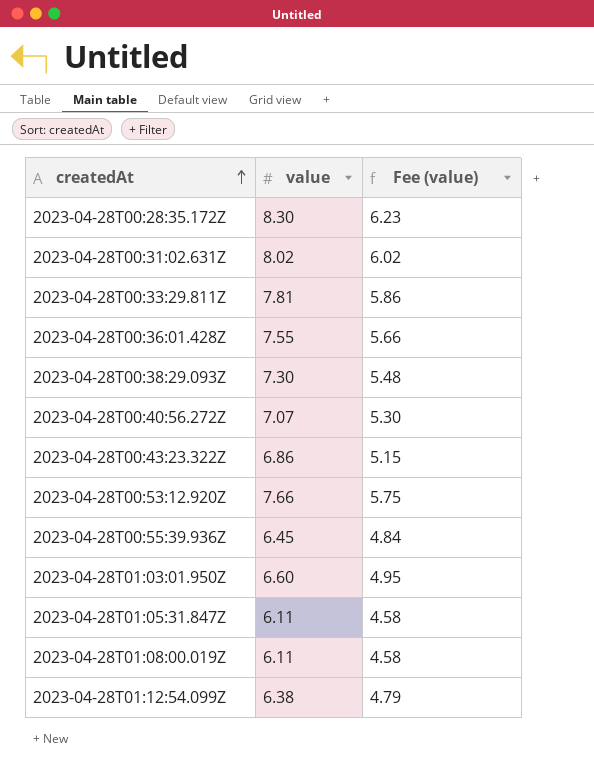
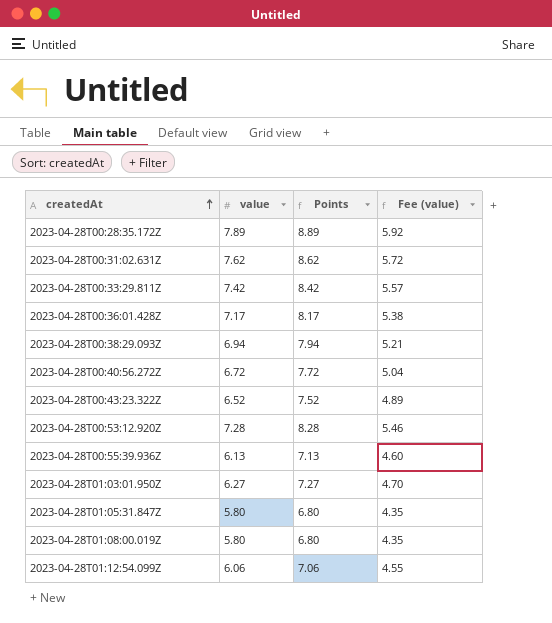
column Points | formula: none -> [value] + 1
2023-04-28T00:28:35.172Z | value: 8.30 -> 7.89
2023-04-28T00:28:35.172Z | Fee (value): 6.23 -> 5.92
2023-04-28T00:31:02.631Z | value: 8.02 -> 7.62
2023-04-28T00:31:02.631Z | Fee (value): 6.02 -> 5.72
2023-04-28T00:33:29.811Z | value: 7.81 -> 7.42
2023-04-28T00:33:29.811Z | Fee (value): 5.86 -> 5.57
2023-04-28T00:36:01.428Z | value: 7.55 -> 7.17
2023-04-28T00:36:01.428Z | Fee (value): 5.66 -> 5.38
2023-04-28T00:38:29.093Z | value: 7.30 -> 6.94
2023-04-28T00:38:29.093Z | Fee (value): 5.48 -> 5.21
2023-04-28T00:40:56.272Z | value: 7.07 -> 6.72
2023-04-28T00:40:56.272Z | Fee (value): 5.30 -> 5.04
2023-04-28T00:43:23.322Z | value: 6.86 -> 6.52
2023-04-28T00:43:23.322Z | Fee (value): 5.15 -> 4.89
2023-04-28T00:53:12.920Z | value: 7.66 -> 7.28
2023-04-28T00:53:12.920Z | Fee (value): 5.75 -> 5.46
2023-04-28T00:55:39.936Z | value: 6.45 -> 6.13
2023-04-28T00:55:39.936Z | Fee (value): 4.84 -> 4.60
2023-04-28T01:03:01.950Z | value: 6.60 -> 6.27
2023-04-28T01:03:01.950Z | Fee (value): 4.95 -> 4.70
2023-04-28T01:05:31.847Z | value: 6.11 -> 5.80
2023-04-28T01:05:31.847Z | Fee (value): 4.58 -> 4.35
2023-04-28T01:08:00.019Z | value: 6.11 -> 5.80
2023-04-28T01:08:00.019Z | Fee (value): 4.58 -> 4.35
2023-04-28T01:12:54.099Z | value: 6.38 -> 6.06
2023-04-28T01:12:54.099Z | Fee (value): 4.79 -> 4.55

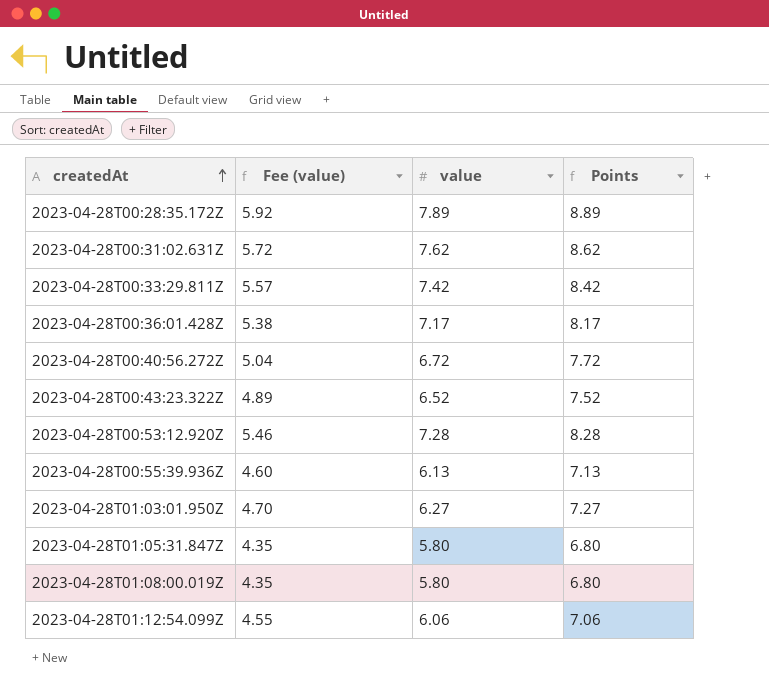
column Fee (value) | position: 4 -> 2
row 2023-04-28T00:38:29.093Z: 6.94 | 7.94 | 5.21 -> none

